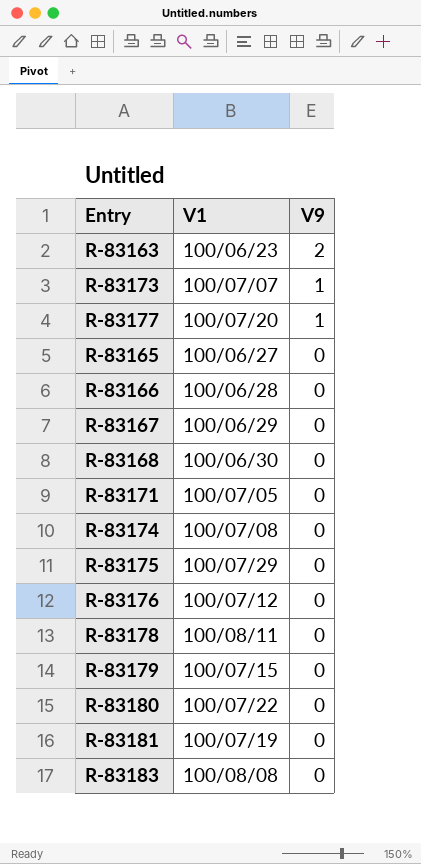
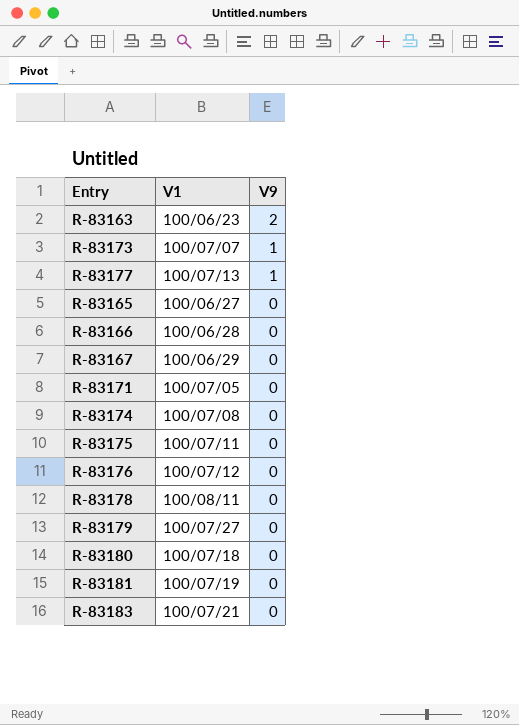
row R-83168: 100/06/30 | 0 -> none
R-83177 | V1: 100/07/20 -> 100/07/13
R-83175 | V1: 100/07/29 -> 100/07/11
R-83179 | V1: 100/07/15 -> 100/07/27
R-83180 | V1: 100/07/22 -> 100/07/18
R-83183 | V1: 100/08/08 -> 100/07/21

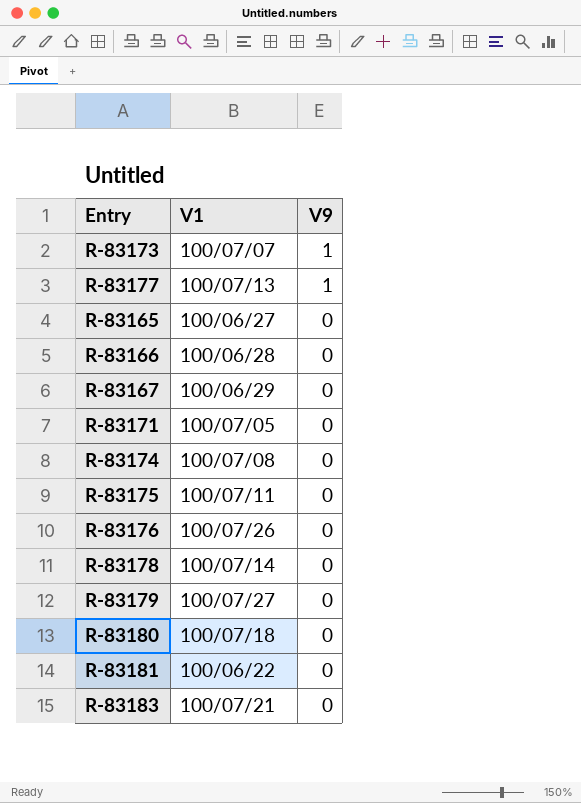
row R-83163: 100/06/23 | 2 -> none
R-83176 | V1: 100/07/12 -> 100/07/26
R-83178 | V1: 100/08/11 -> 100/07/14
R-83181 | V1: 100/07/19 -> 100/06/22

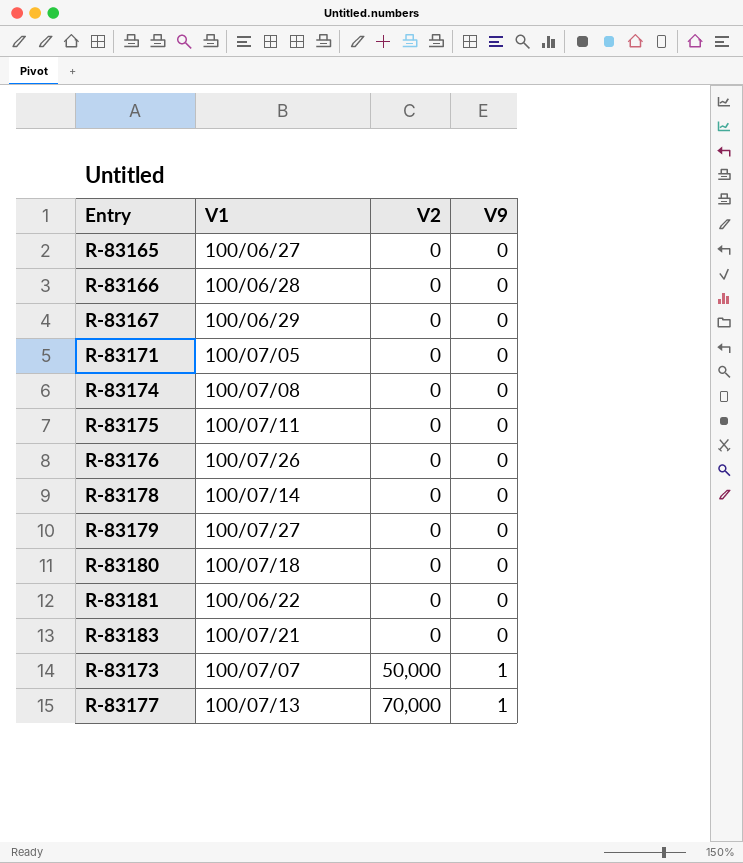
row order: V9 descending -> V2 ascending
column V2 | position: none -> 3

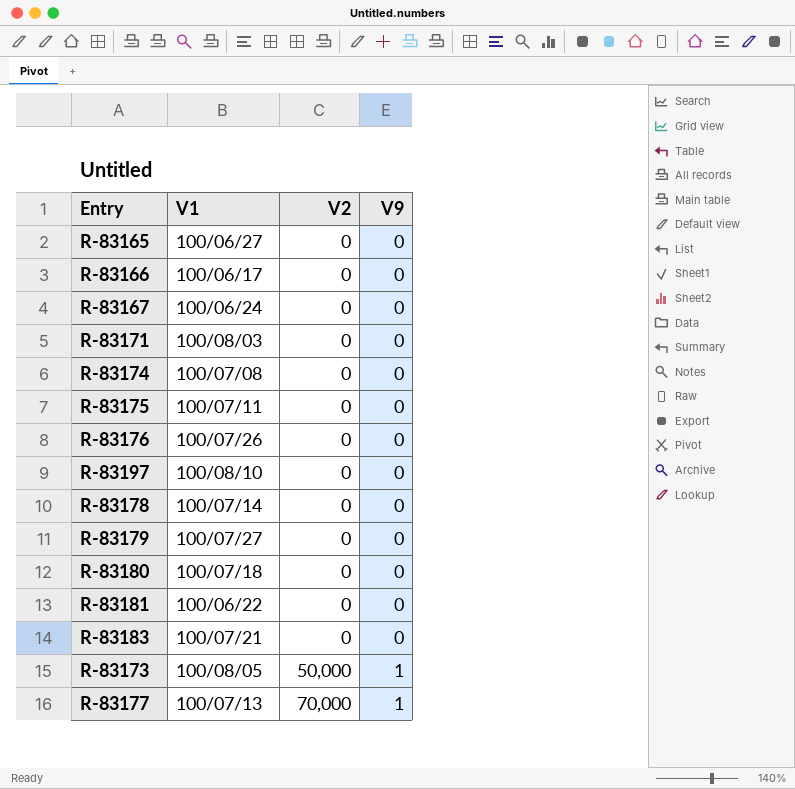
R-83166 | V1: 100/06/28 -> 100/06/17
R-83167 | V1: 100/06/29 -> 100/06/24
R-83171 | V1: 100/07/05 -> 100/08/03
row R-83197: none -> 100/08/10 | 0 | 0
R-83173 | V1: 100/07/07 -> 100/08/05

